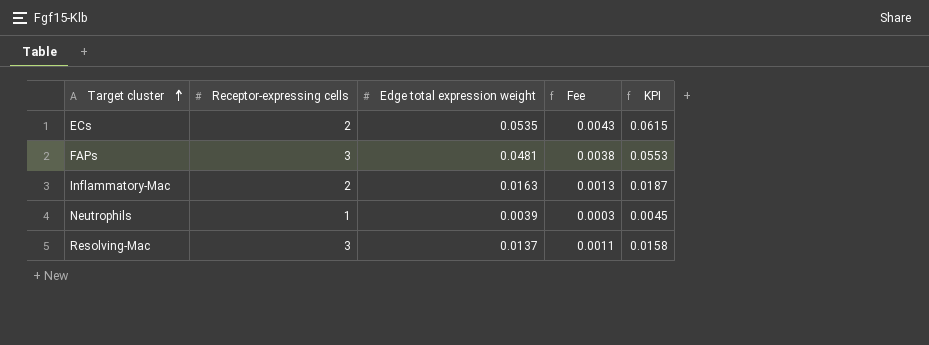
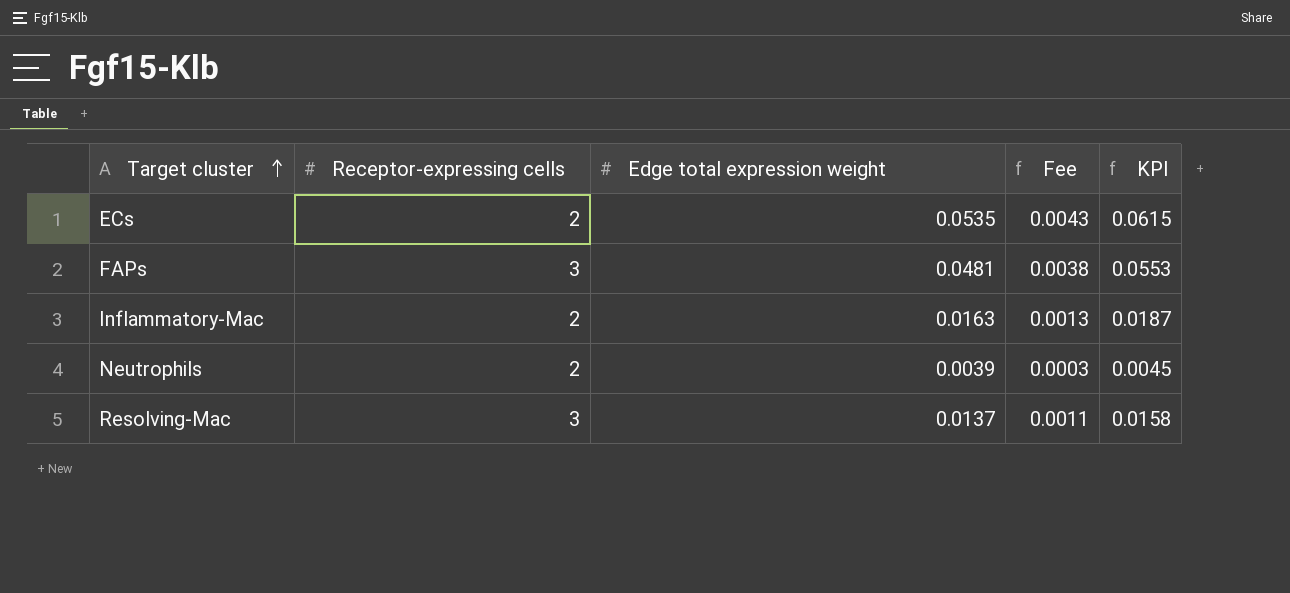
Neutrophils | Receptor-expressing cells: 1 -> 2

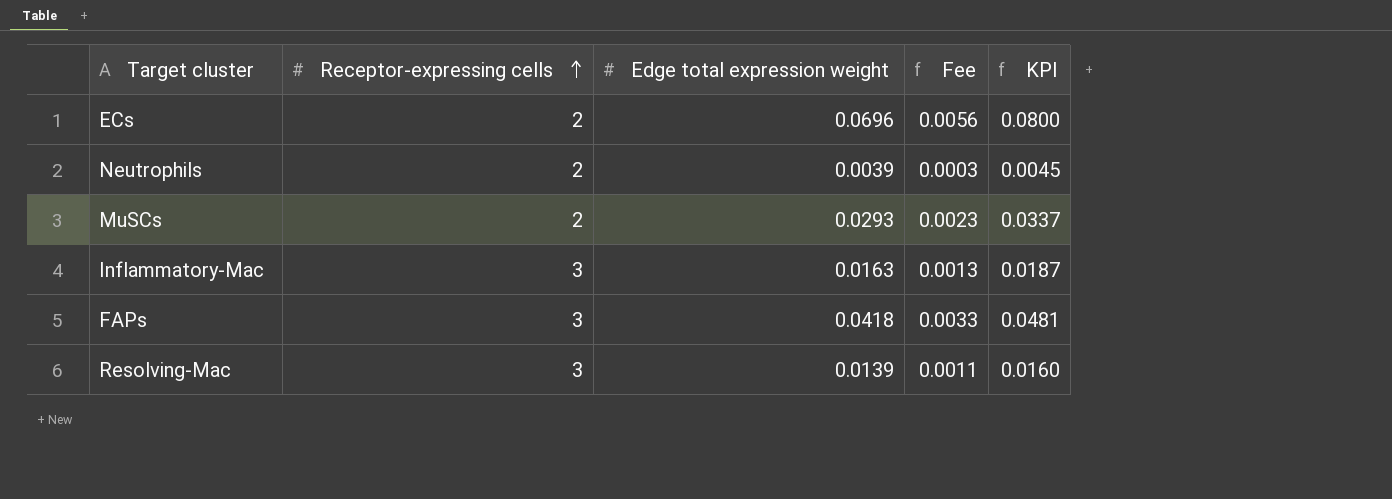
row order: Target cluster ascending -> Receptor-expressing cells ascending
ECs | Edge total expression weight: 0.0535 -> 0.0696
ECs | Fee: 0.0043 -> 0.0056
ECs | KPI: 0.0615 -> 0.0800
row MuSCs: none -> 2 | 0.0293 | 0.0023 | 0.0337
Inflammatory-Mac | Receptor-expressing cells: 2 -> 3
FAPs | Edge total expression weight: 0.0481 -> 0.0418
FAPs | Fee: 0.0038 -> 0.0033
FAPs | KPI: 0.0553 -> 0.0481
Resolving-Mac | Edge total expression weight: 0.0137 -> 0.0139
Resolving-Mac | KPI: 0.0158 -> 0.0160

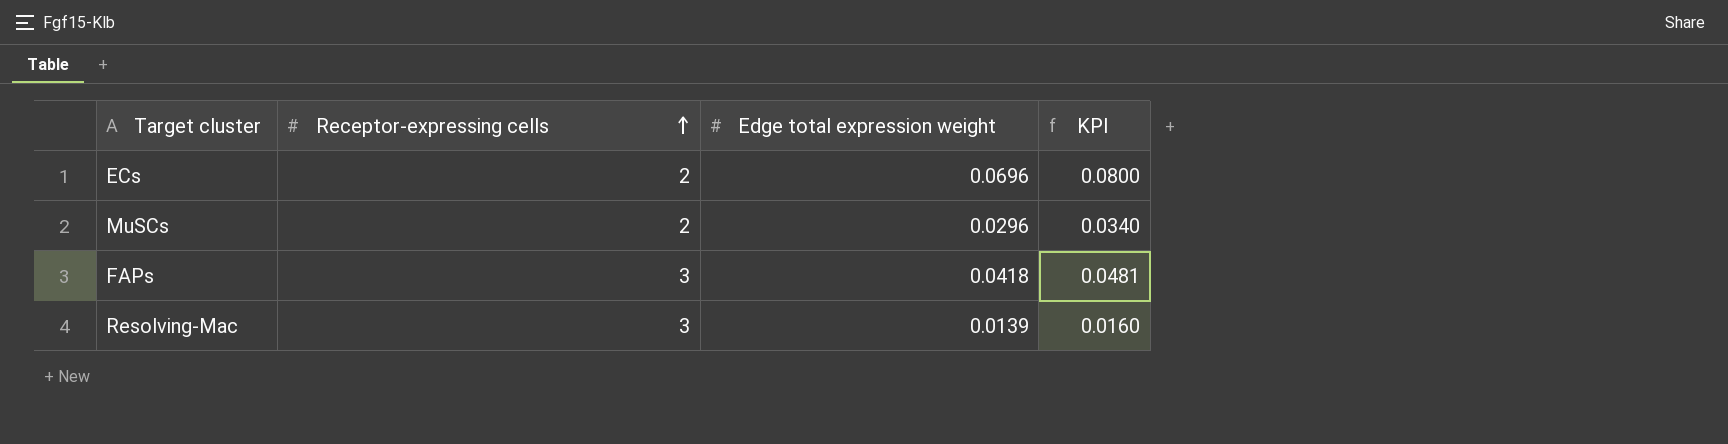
column Fee | formula: [Edge total expression weight] * 0.08 -> none
row Neutrophils: 2 | 0.0039 | 0.0003 | 0.0045 -> none
row Inflammatory-Mac: 3 | 0.0163 | 0.0013 | 0.0187 -> none
MuSCs | Edge total expression weight: 0.0293 -> 0.0296
MuSCs | KPI: 0.0337 -> 0.0340

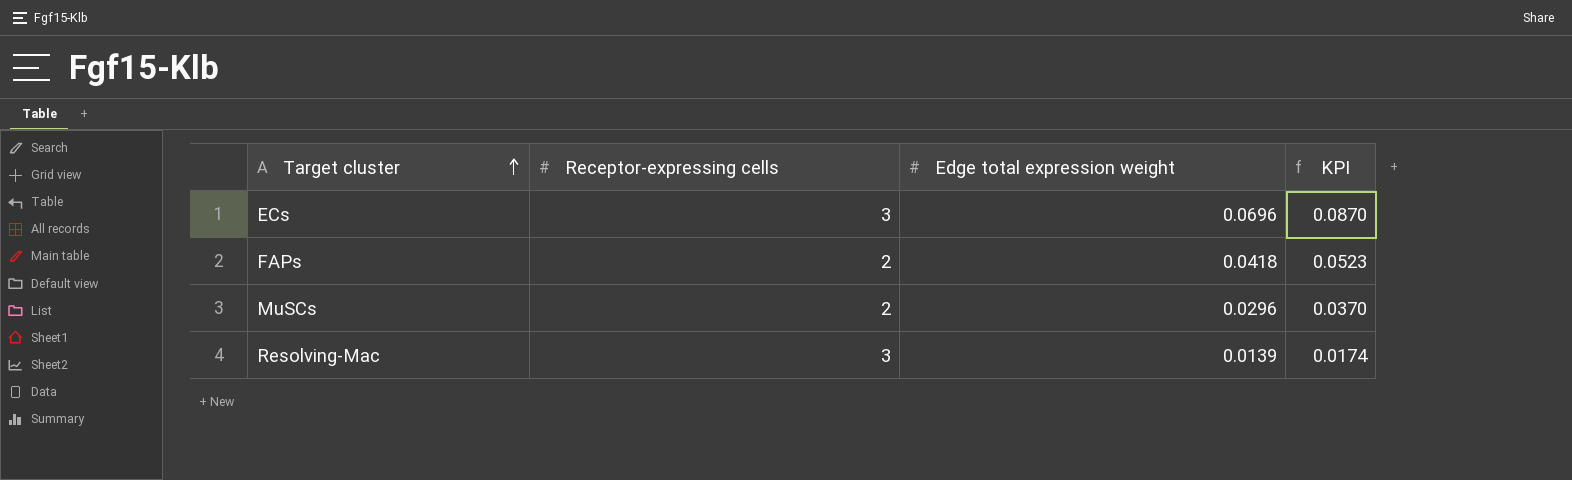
row order: Receptor-expressing cells ascending -> Target cluster ascending
column KPI | formula: [Edge total expression weight] * 1.15 -> [Edge total expression weight] * 1.25
ECs | Receptor-expressing cells: 2 -> 3
FAPs | Receptor-expressing cells: 3 -> 2

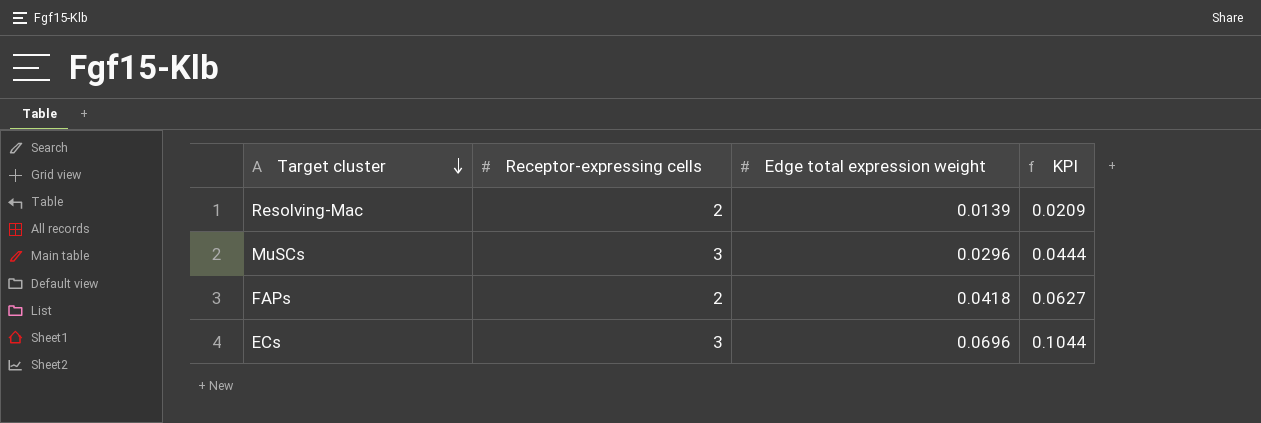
row order: Target cluster ascending -> Target cluster descending
column KPI | formula: [Edge total expression weight] * 1.25 -> [Edge total expression weight] * 1.5
Resolving-Mac | Receptor-expressing cells: 3 -> 2
MuSCs | Receptor-expressing cells: 2 -> 3

